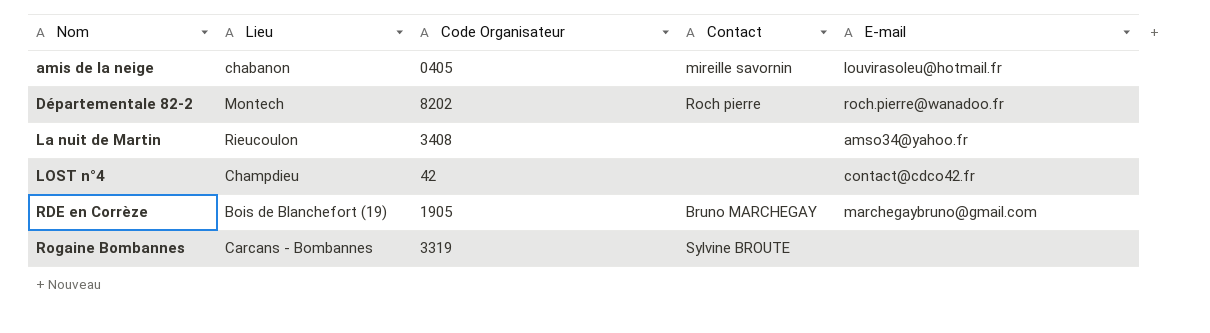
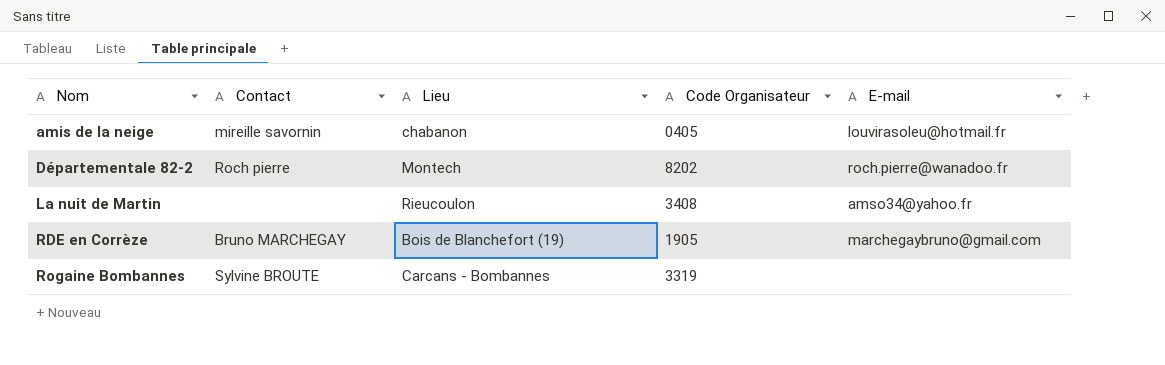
column Contact | position: 4 -> 2
row LOST n°4: Champdieu | 42 | none | contact@cdco42.fr -> none

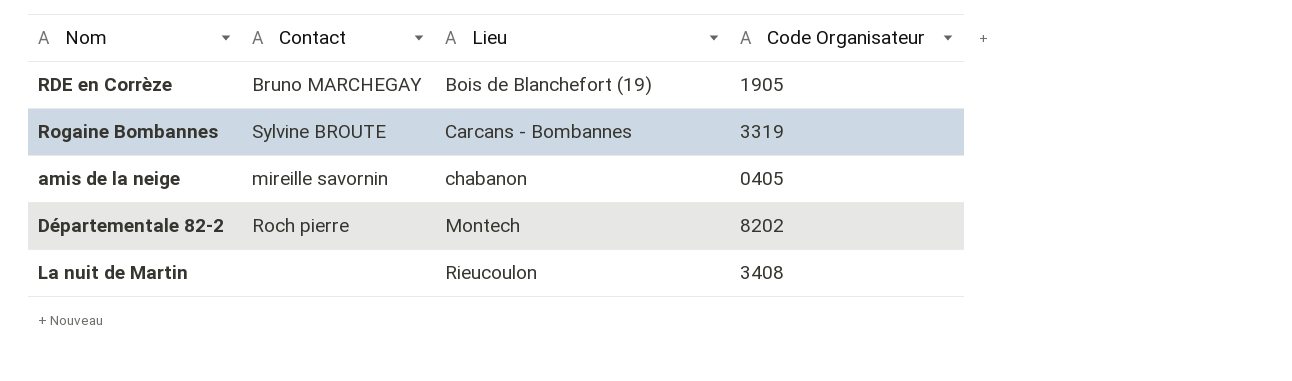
row order: Nom ascending -> Lieu ascending
column E-mail | position: 5 -> none

